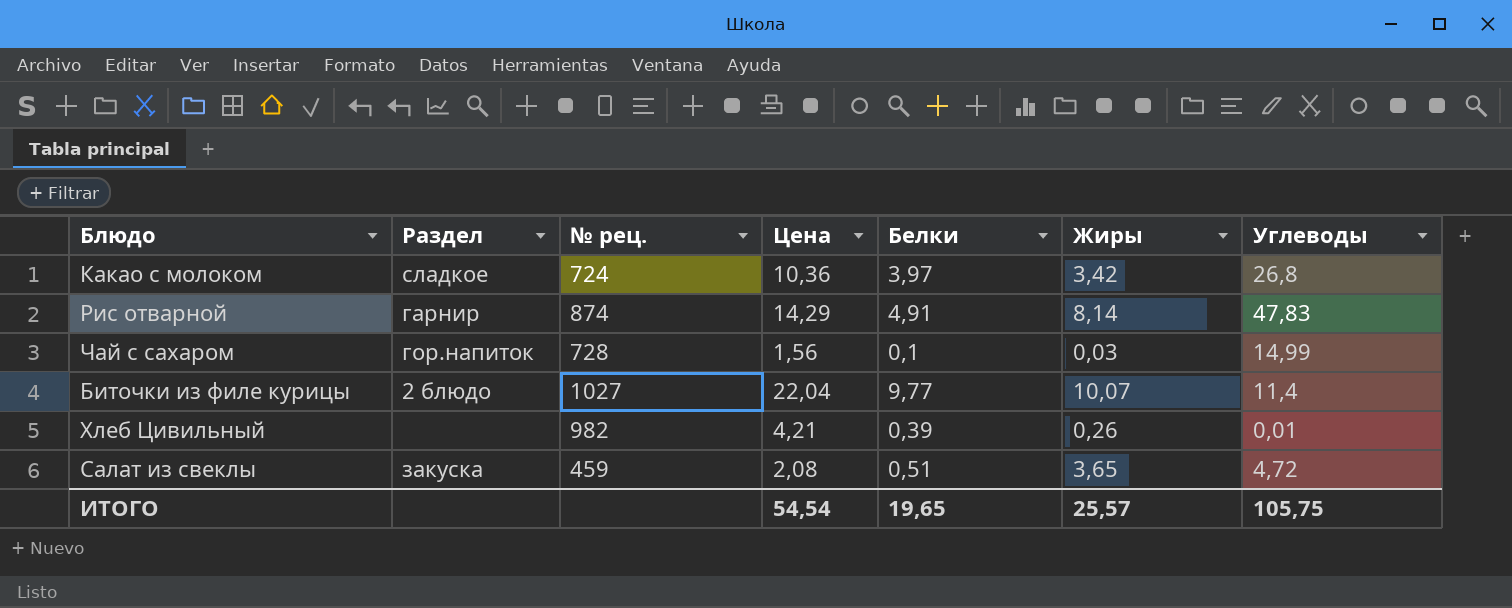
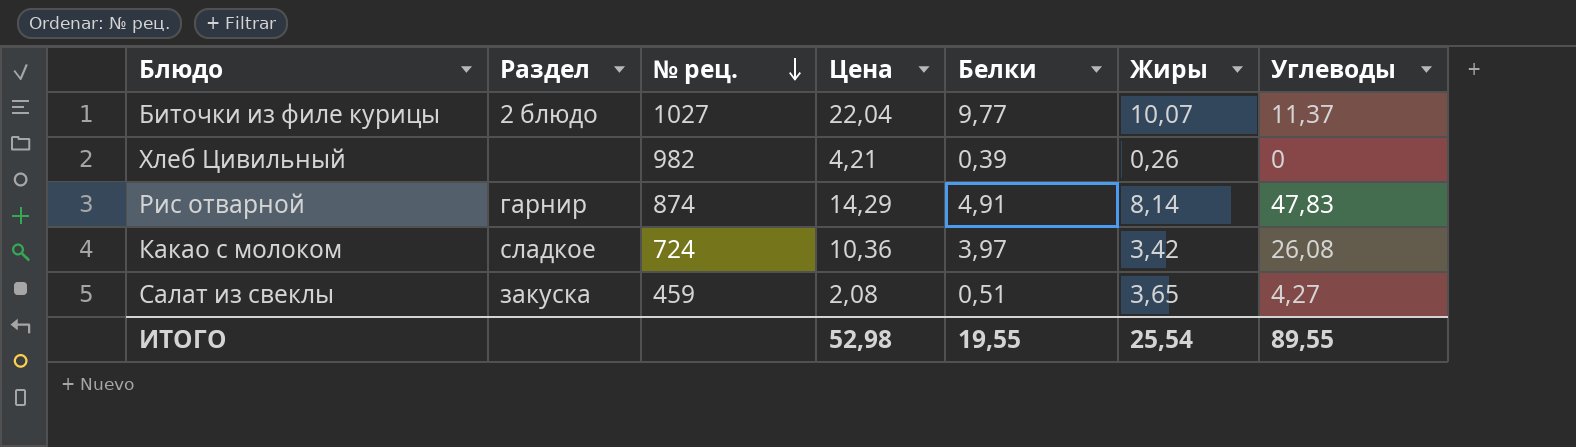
row order: none -> № рец. descending
row Чай с сахаром: гор.напиток | 728 | 1,56 | 0,1 | 0,03 | 14,99 -> none
Биточки из филе курицы | Углеводы: 11,4 -> 11,37
Хлеб Цивильный | Углеводы: 0,01 -> 0
Какао с молоком | Углеводы: 26,8 -> 26,08
Салат из свеклы | Углеводы: 4,72 -> 4,27
ИТОГО | Цена: 54,54 -> 52,98
ИТОГО | Белки: 19,65 -> 19,55
ИТОГО | Жиры: 25,57 -> 25,54
ИТОГО | Углеводы: 105,75 -> 89,55

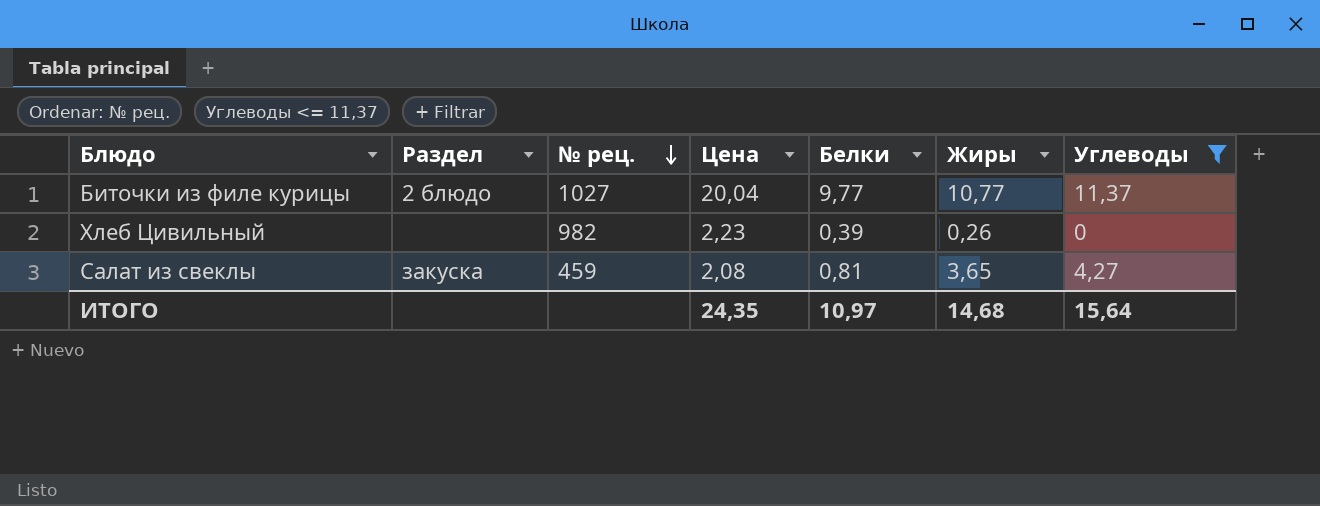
filter: none -> Углеводы <= 11,37
Биточки из филе курицы | Цена: 22,04 -> 20,04
Биточки из филе курицы | Жиры: 10,07 -> 10,77
Хлеб Цивильный | Цена: 4,21 -> 2,23
Салат из свеклы | Белки: 0,51 -> 0,81
ИТОГО | Цена: 52,98 -> 24,35
ИТОГО | Белки: 19,55 -> 10,97
ИТОГО | Жиры: 25,54 -> 14,68
ИТОГО | Углеводы: 89,55 -> 15,64

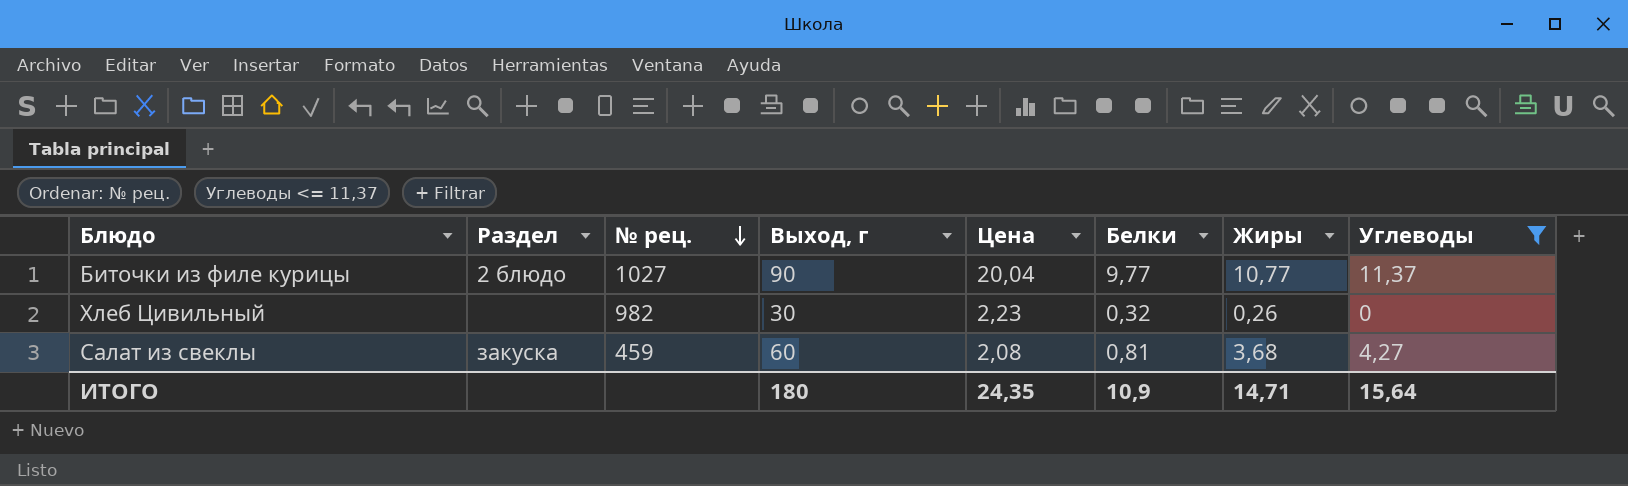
column Выход, г | position: none -> 4
Хлеб Цивильный | Белки: 0,39 -> 0,32
Салат из свеклы | Жиры: 3,65 -> 3,68
ИТОГО | Белки: 10,97 -> 10,9
ИТОГО | Жиры: 14,68 -> 14,71

